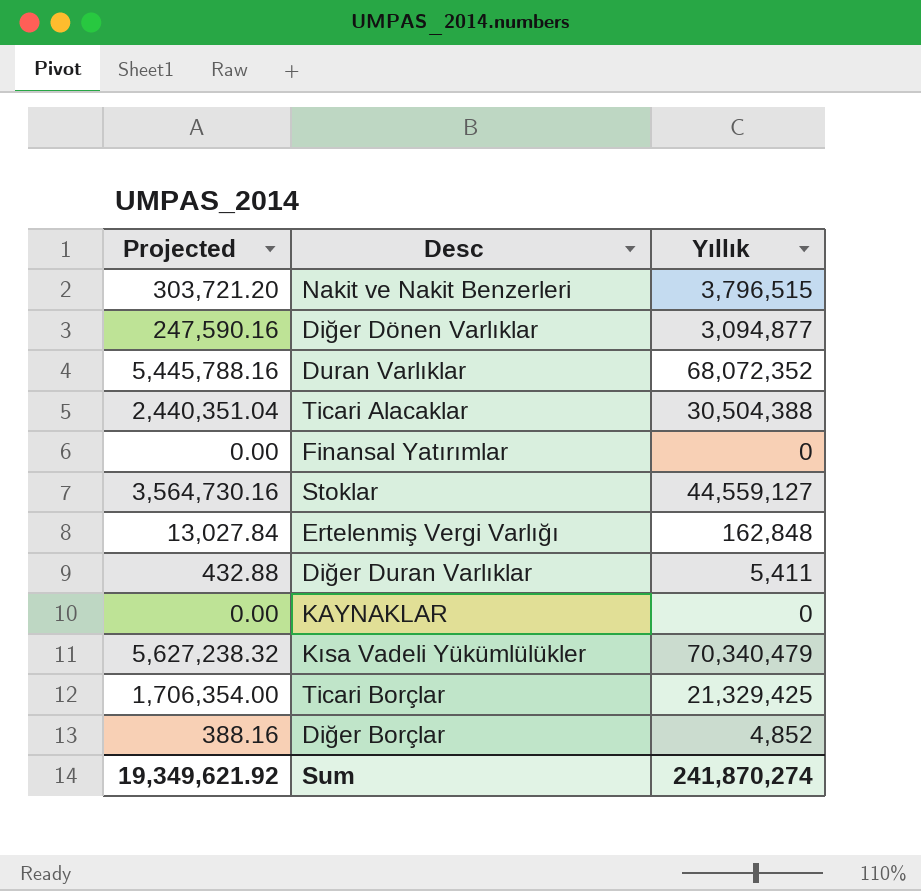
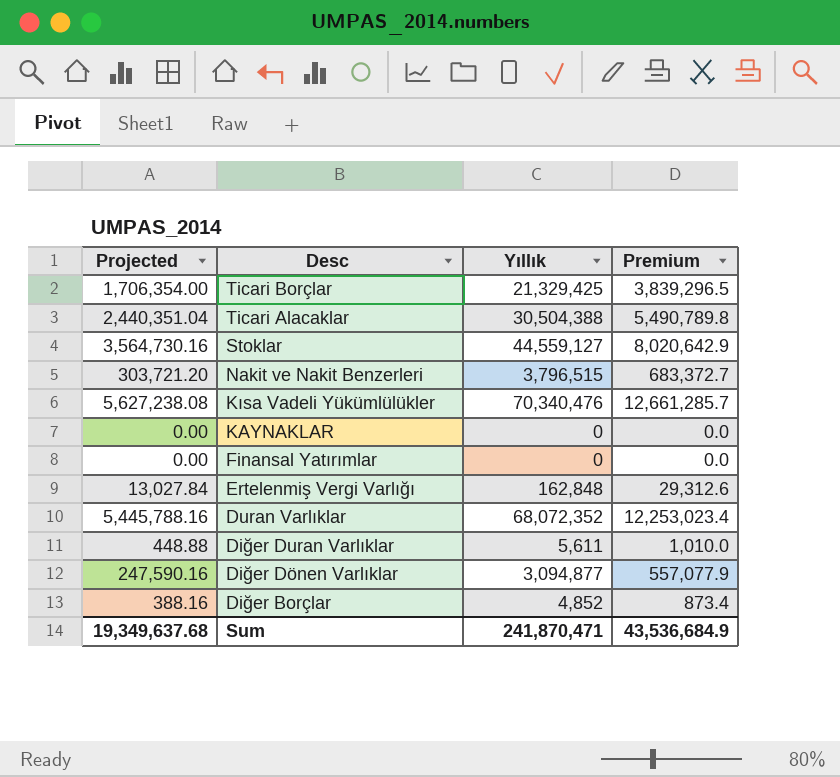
row order: none -> Desc descending
column Premium | formula: none -> [Yıllık] * 0.18
Kısa Vadeli Yükümlülükler | Projected: 5,627,238.32 -> 5,627,238.08
Kısa Vadeli Yükümlülükler | Yıllık: 70,340,479 -> 70,340,476
Diğer Duran Varlıklar | Projected: 432.88 -> 448.88
Diğer Duran Varlıklar | Yıllık: 5,411 -> 5,611
Sum | Projected: 19,349,621.92 -> 19,349,637.68
Sum | Yıllık: 241,870,274 -> 241,870,471

